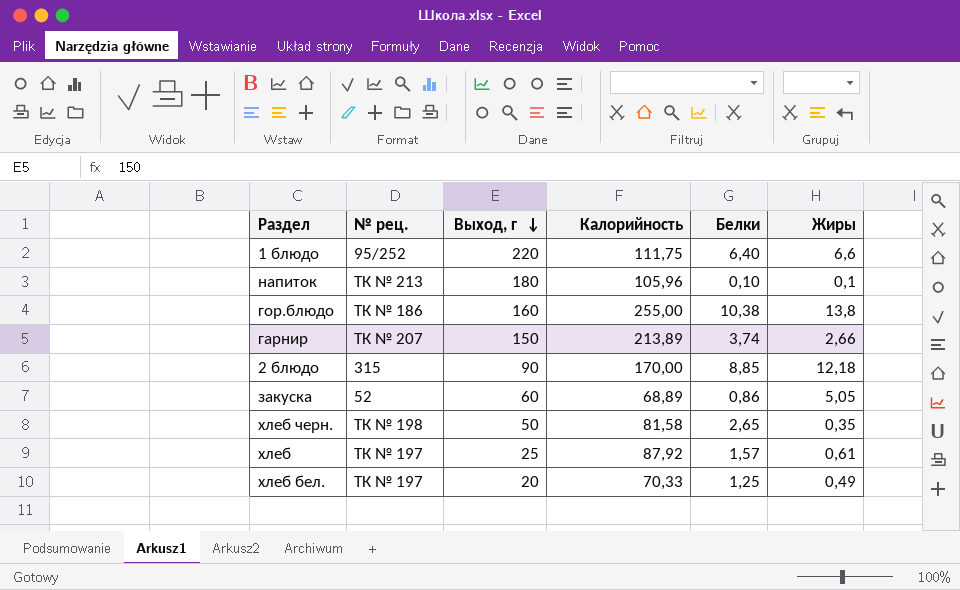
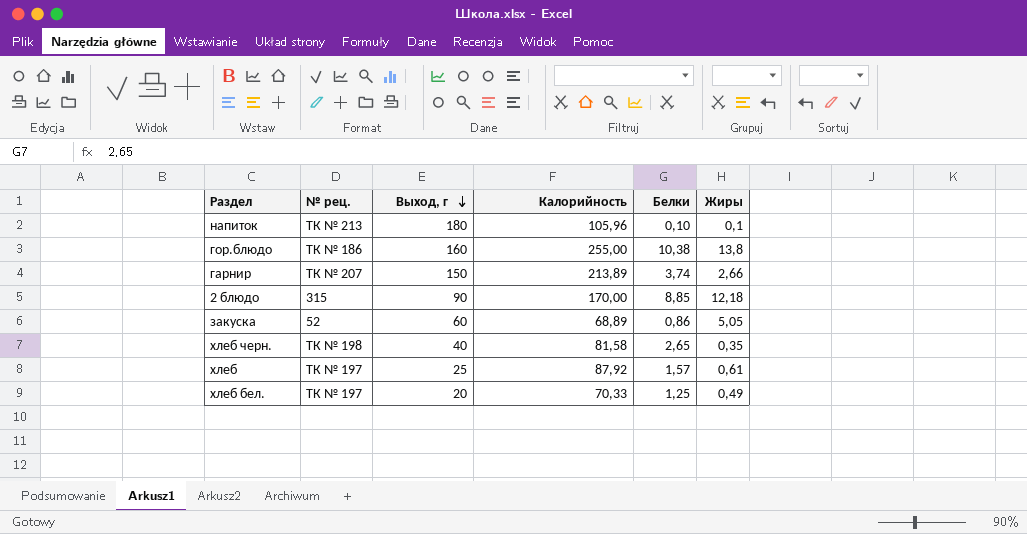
row 1 блюдо: 95/252 | 220 | 111,75 | 6,40 | 6,6 -> none
хлеб черн. | Выход, г: 50 -> 40

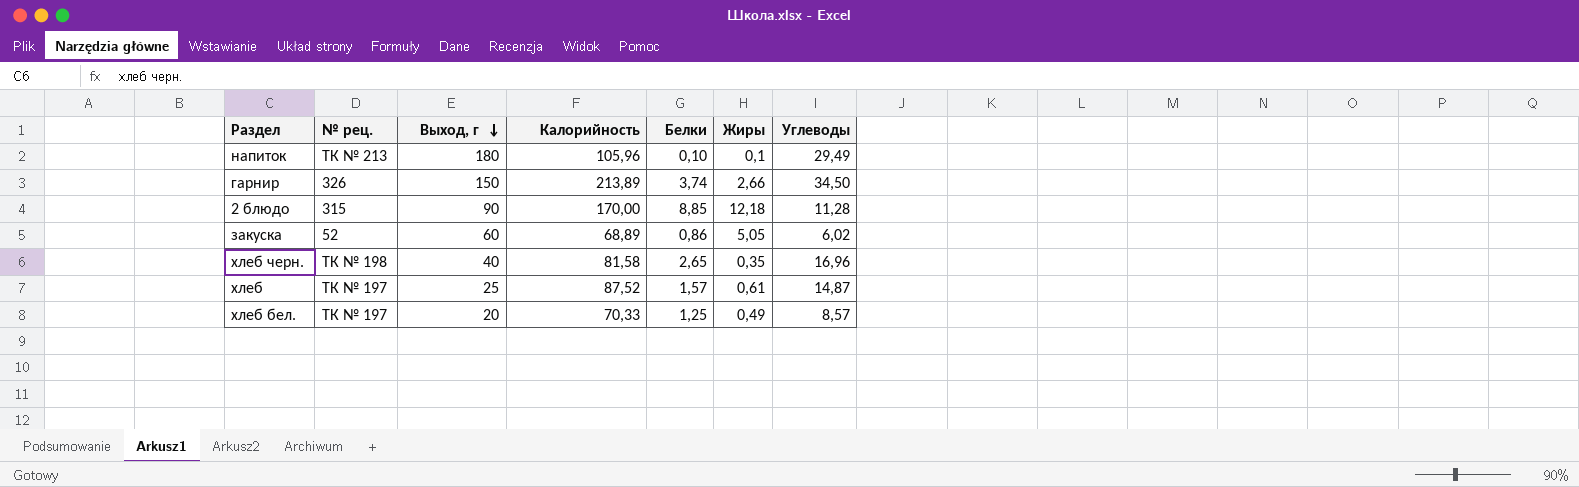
column Углеводы | position: none -> 7
row гор.блюдо: ТК № 186 | 160 | 255,00 | 10,38 | 13,8 -> none
гарнир | № рец.: ТК № 207 -> 326
хлеб | Калорийность: 87,92 -> 87,52

